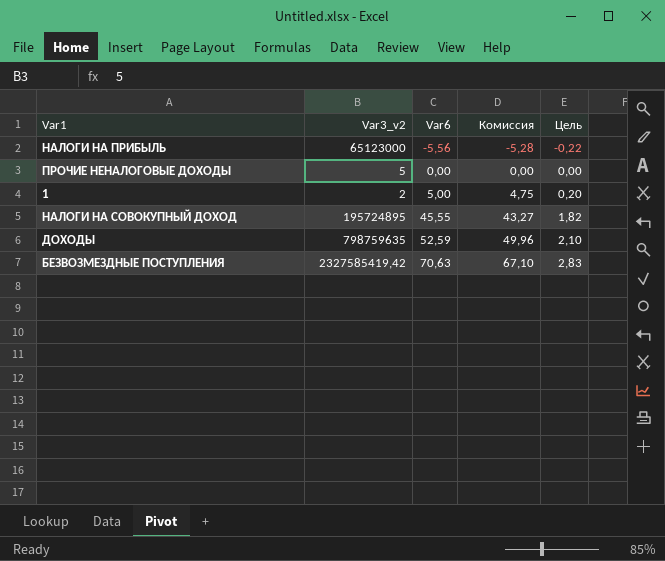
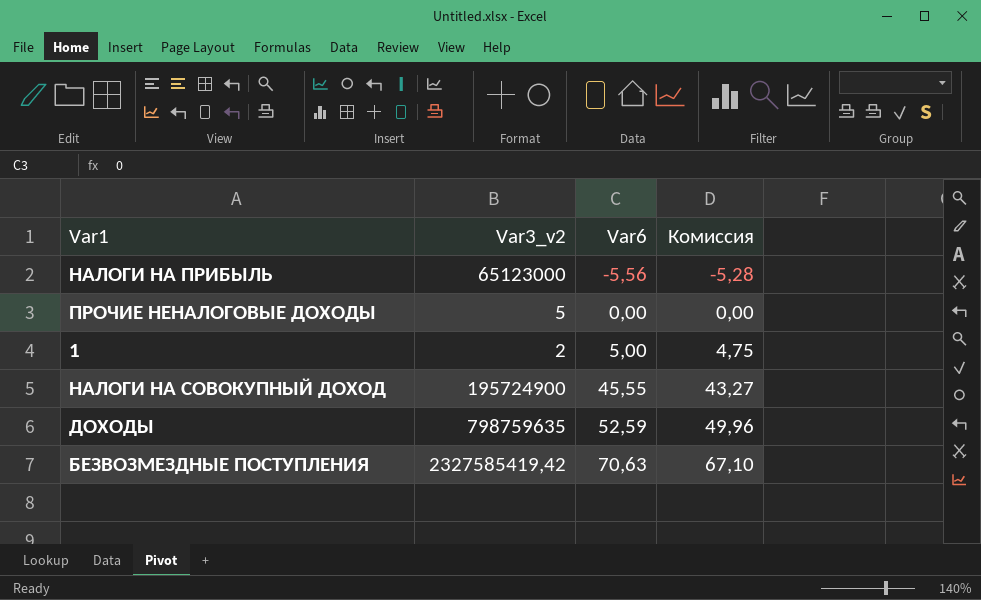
column Цель | formula: [Var6] * 0,04 -> none
НАЛОГИ НА СОВОКУПНЫЙ ДОХОД | Var3_v2: 195724895 -> 195724900

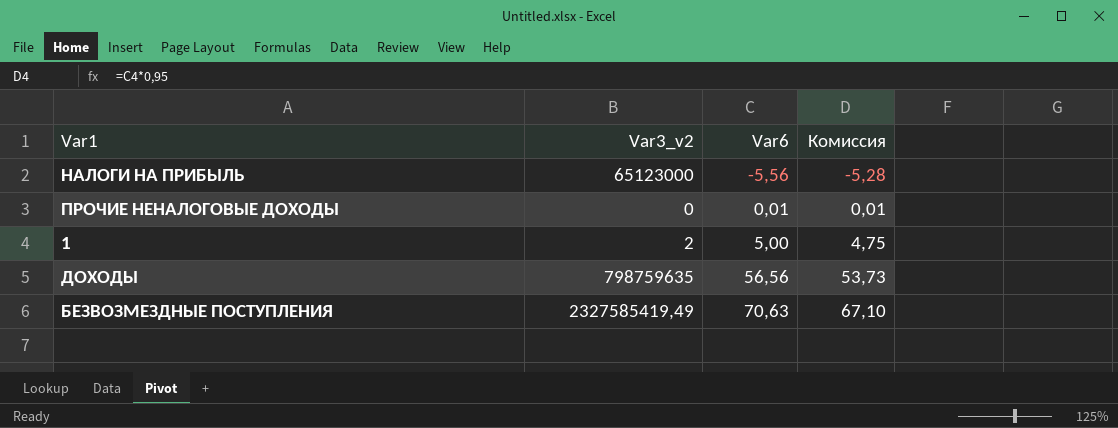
row НАЛОГИ НА СОВОКУПНЫЙ ДОХОД: 195724900 | 45,55 | 43,27 -> none
ПРОЧИЕ НЕНАЛОГОВЫЕ ДОХОДЫ | Var3_v2: 5 -> 0
ПРОЧИЕ НЕНАЛОГОВЫЕ ДОХОДЫ | Var6: 0,00 -> 0,01
ПРОЧИЕ НЕНАЛОГОВЫЕ ДОХОДЫ | Комиссия: 0,00 -> 0,01
ДОХОДЫ | Var6: 52,59 -> 56,56
ДОХОДЫ | Комиссия: 49,96 -> 53,73
БЕЗВОЗМЕЗДНЫЕ ПОСТУПЛЕНИЯ | Var3_v2: 2327585419,42 -> 2327585419,49

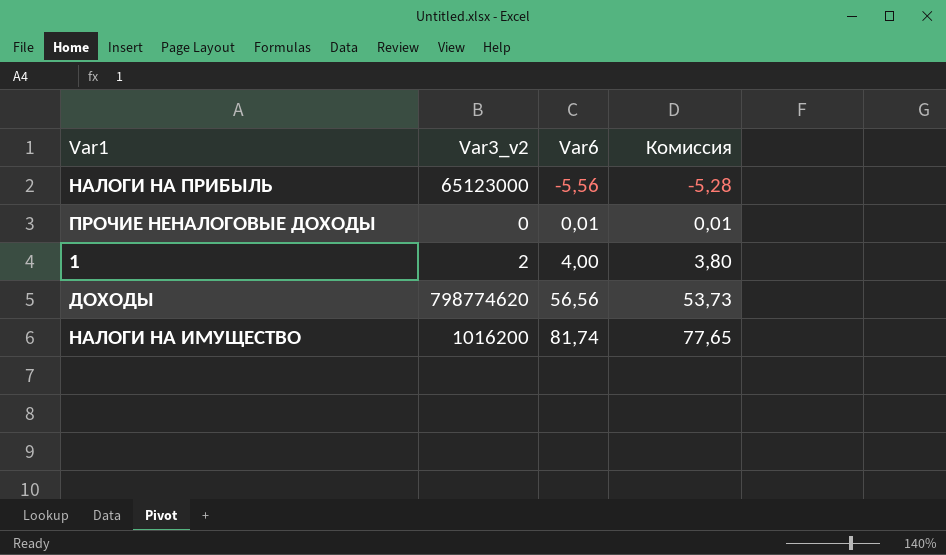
row БЕЗВОЗМЕЗДНЫЕ ПОСТУПЛЕНИЯ: 2327585419,49 | 70,63 | 67,10 -> none
1 | Var6: 5,00 -> 4,00
1 | Комиссия: 4,75 -> 3,80
ДОХОДЫ | Var3_v2: 798759635 -> 798774620
row НАЛОГИ НА ИМУЩЕСТВО: none -> 1016200 | 81,74 | 77,65

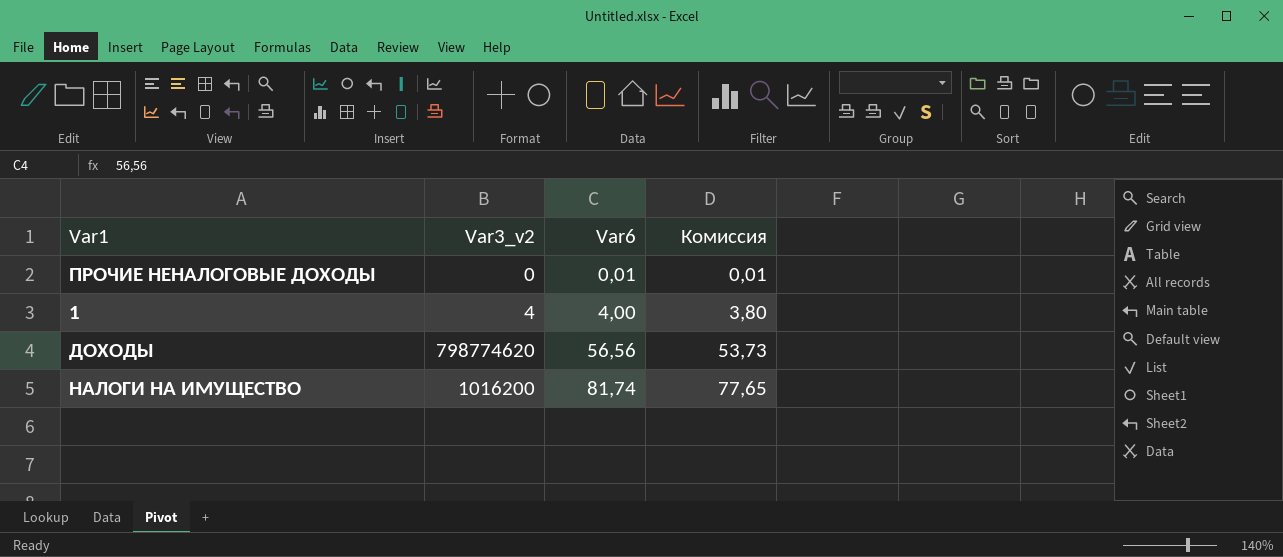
row НАЛОГИ НА ПРИБЫЛЬ: 65123000 | -5,56 | -5,28 -> none
1 | Var3_v2: 2 -> 4

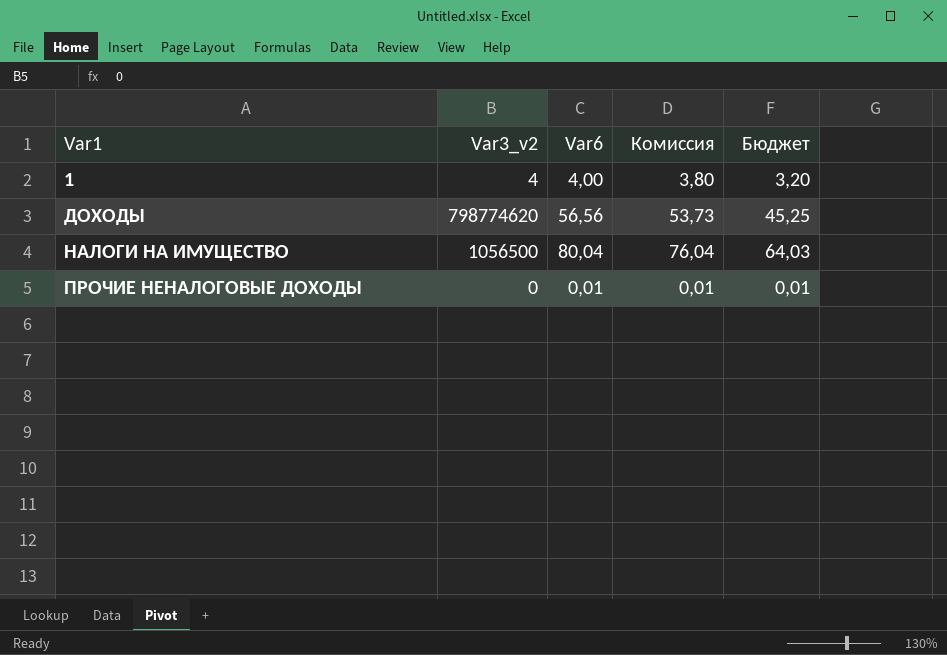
row order: Var6 ascending -> Var1 ascending
column Бюджет | formula: none -> [Var6] * 0,8
НАЛОГИ НА ИМУЩЕСТВО | Var3_v2: 1016200 -> 1056500
НАЛОГИ НА ИМУЩЕСТВО | Var6: 81,74 -> 80,04
НАЛОГИ НА ИМУЩЕСТВО | Комиссия: 77,65 -> 76,04

